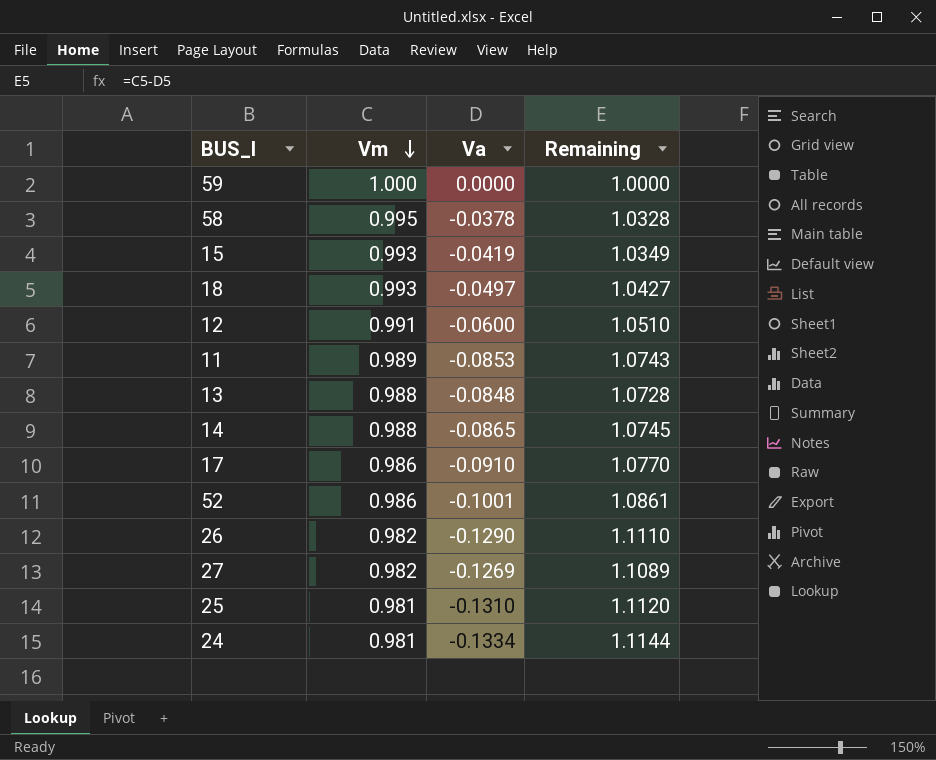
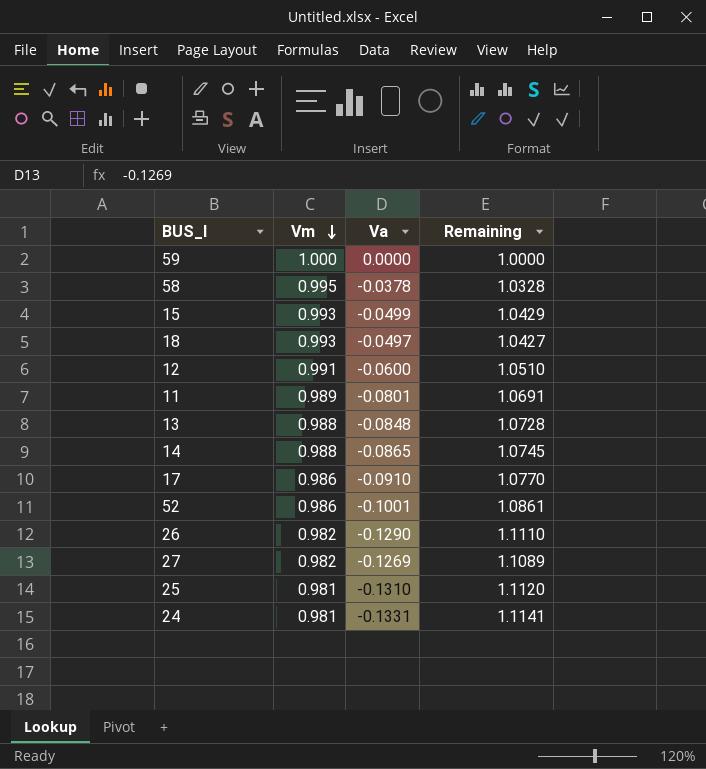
15 | Va: -0.0419 -> -0.0499
15 | Remaining: 1.0349 -> 1.0429
11 | Va: -0.0853 -> -0.0801
11 | Remaining: 1.0743 -> 1.0691
24 | Va: -0.1334 -> -0.1331
24 | Remaining: 1.1144 -> 1.1141

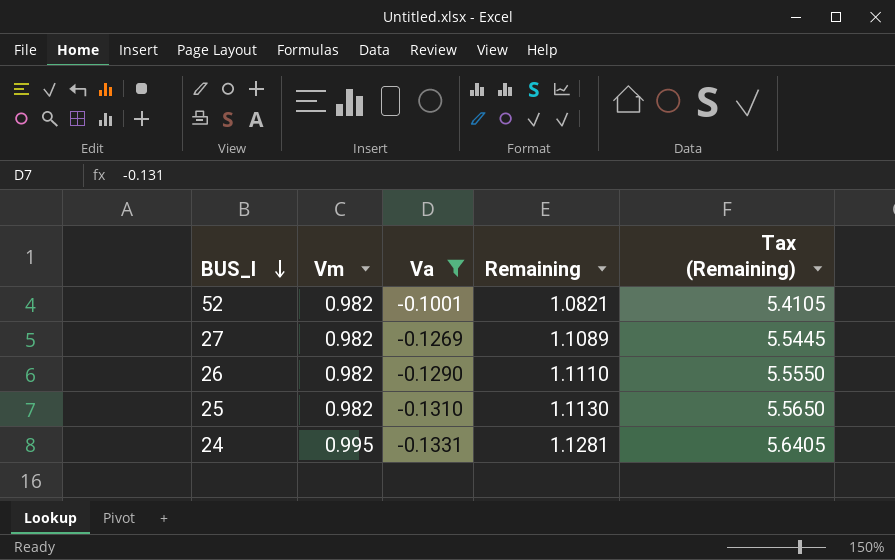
filter: none -> Va <= -0.1001
row order: Vm descending -> BUS_I descending
column Tax (Remaining) | formula: none -> [Remaining] * 5
52 | Vm: 0.986 -> 0.982
52 | Remaining: 1.0861 -> 1.0821
25 | Vm: 0.981 -> 0.982
25 | Remaining: 1.1120 -> 1.1130
24 | Vm: 0.981 -> 0.995
24 | Remaining: 1.1141 -> 1.1281

